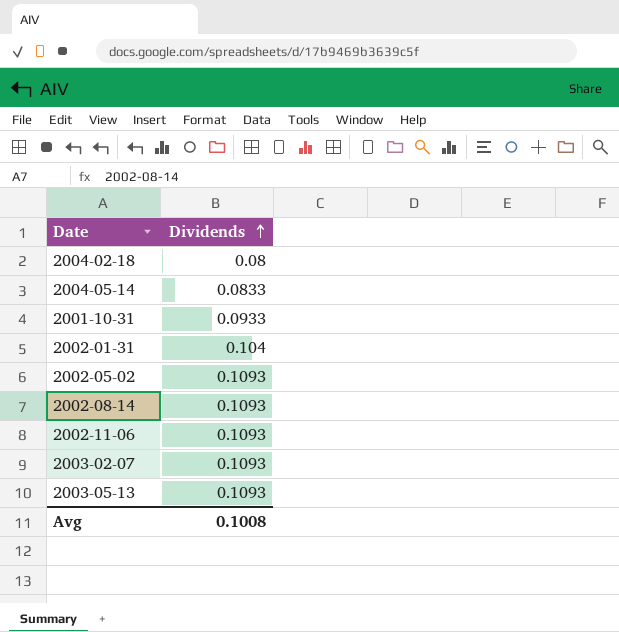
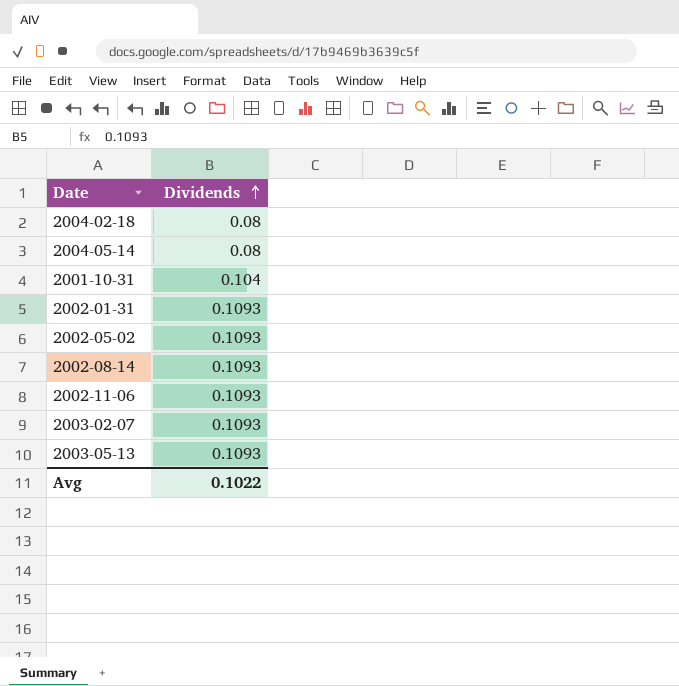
2004-05-14 | Dividends: 0.0833 -> 0.08
2001-10-31 | Dividends: 0.0933 -> 0.104
2002-01-31 | Dividends: 0.104 -> 0.1093
Avg | Dividends: 0.1008 -> 0.1022

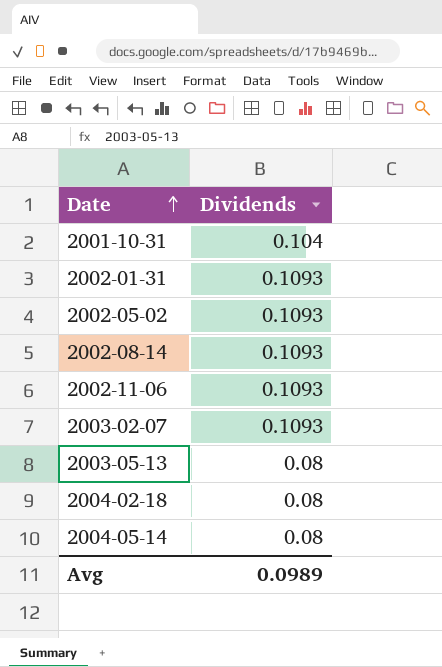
row order: Dividends ascending -> Date ascending
2003-05-13 | Dividends: 0.1093 -> 0.08
Avg | Dividends: 0.1022 -> 0.0989

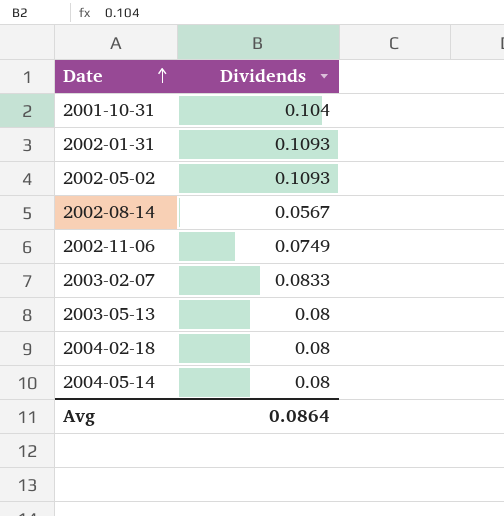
2002-08-14 | Dividends: 0.1093 -> 0.0567
2002-11-06 | Dividends: 0.1093 -> 0.0749
2003-02-07 | Dividends: 0.1093 -> 0.0833
Avg | Dividends: 0.0989 -> 0.0864

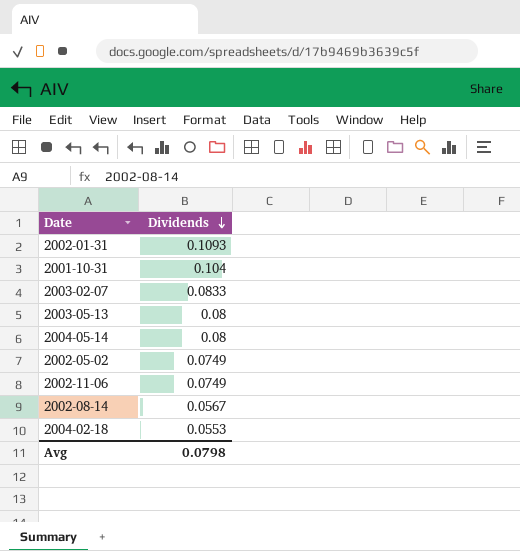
row order: Date ascending -> Dividends descending
2002-05-02 | Dividends: 0.1093 -> 0.0749
2004-02-18 | Dividends: 0.08 -> 0.0553
Avg | Dividends: 0.0864 -> 0.0798

